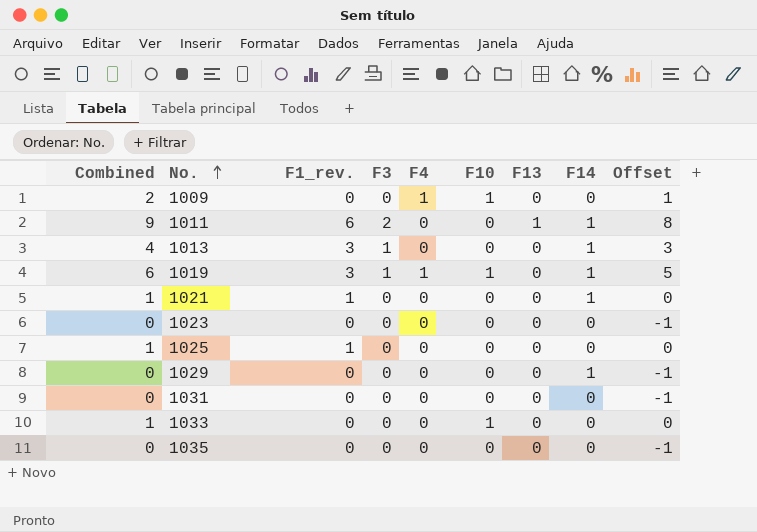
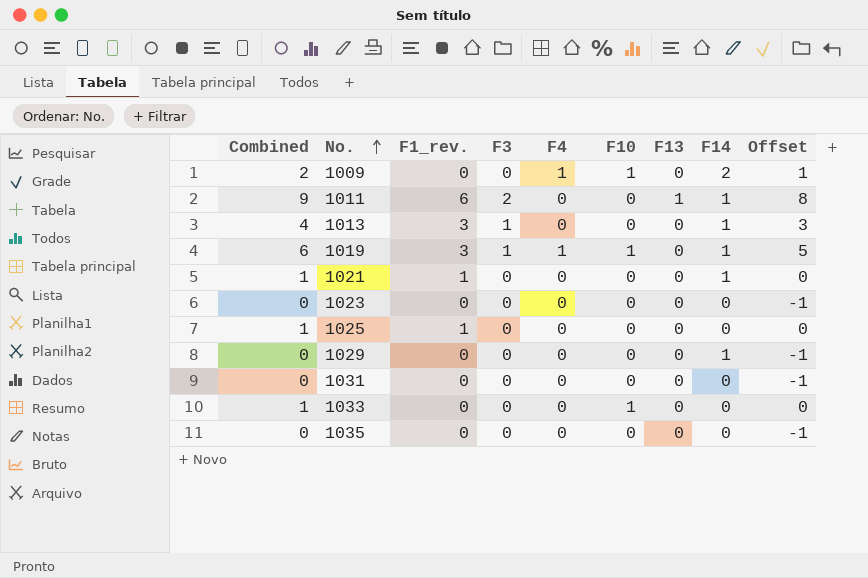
1009 | F14: 0 -> 2

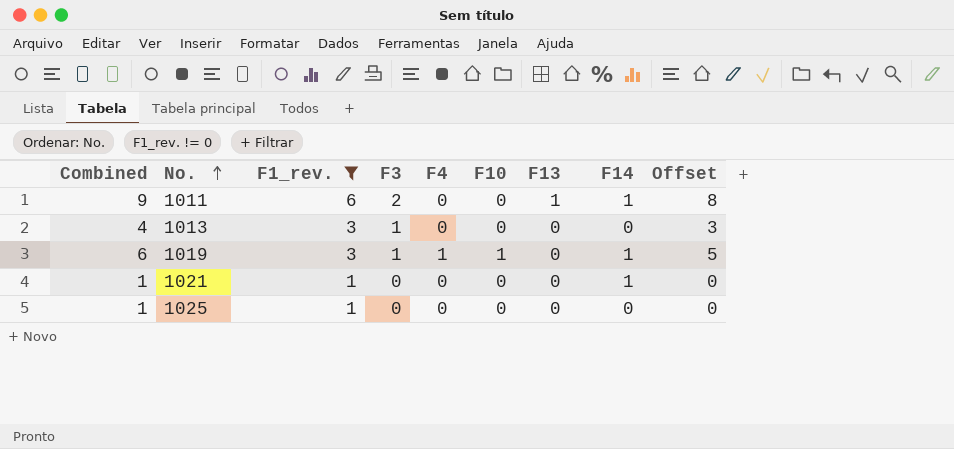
filter: none -> F1_rev. != 0
1013 | F14: 1 -> 0

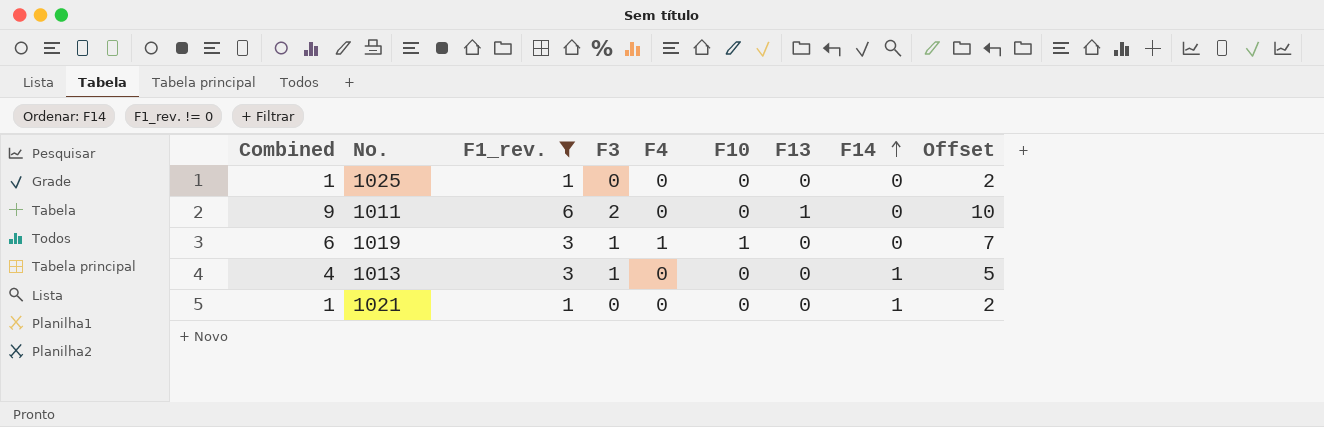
row order: No. ascending -> F14 ascending
column Offset | formula: [Combined] - 1 -> [Combined] + 1
1011 | F14: 1 -> 0
1019 | F14: 1 -> 0
1013 | F14: 0 -> 1

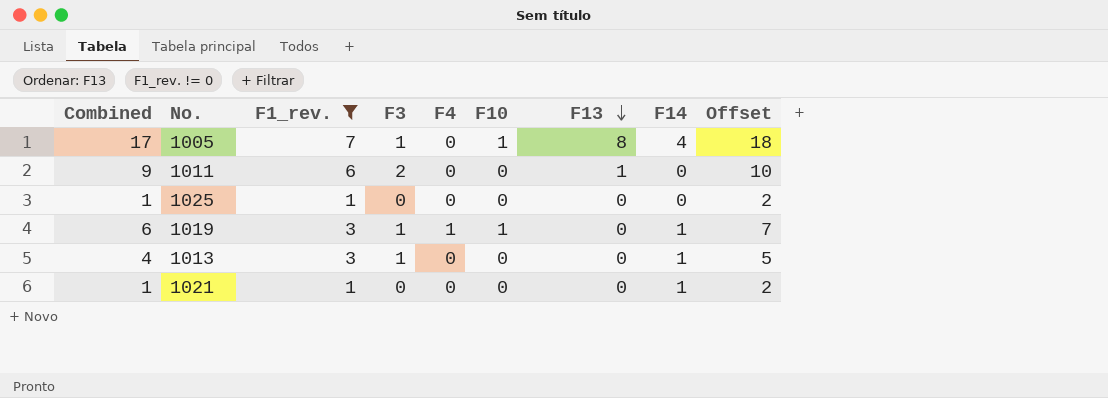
row order: F14 ascending -> F13 descending
row 1005: none -> 17 | 7 | 1 | 0 | 1 | 8 | 4 | 18
1019 | F14: 0 -> 1

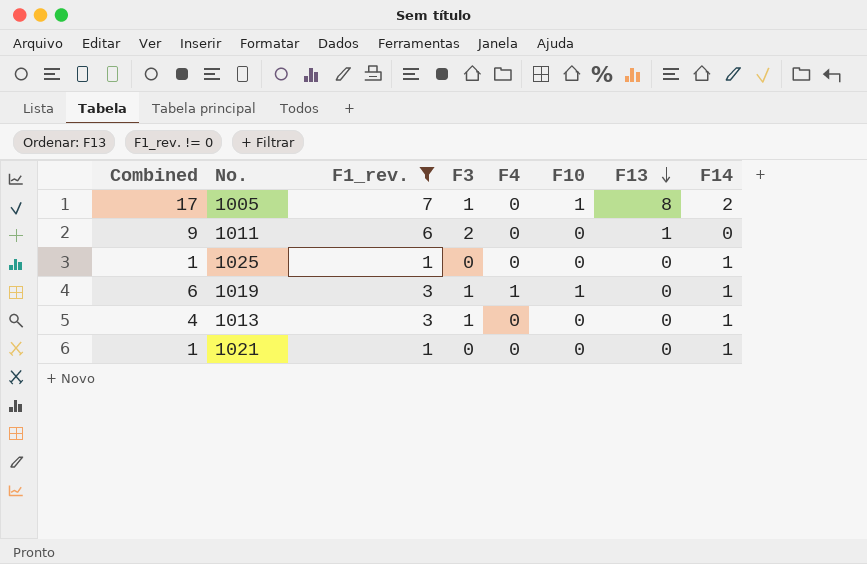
column Offset | formula: [Combined] + 1 -> none
1005 | F14: 4 -> 2
1025 | F14: 0 -> 1

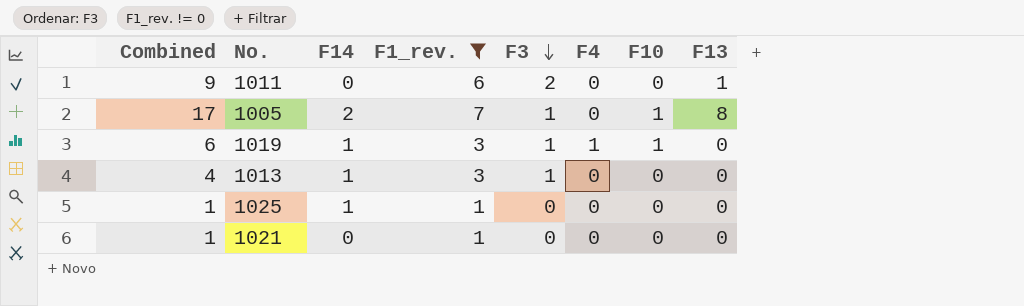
row order: F13 descending -> F3 descending
column F14 | position: 8 -> 3
1021 | F14: 1 -> 0

